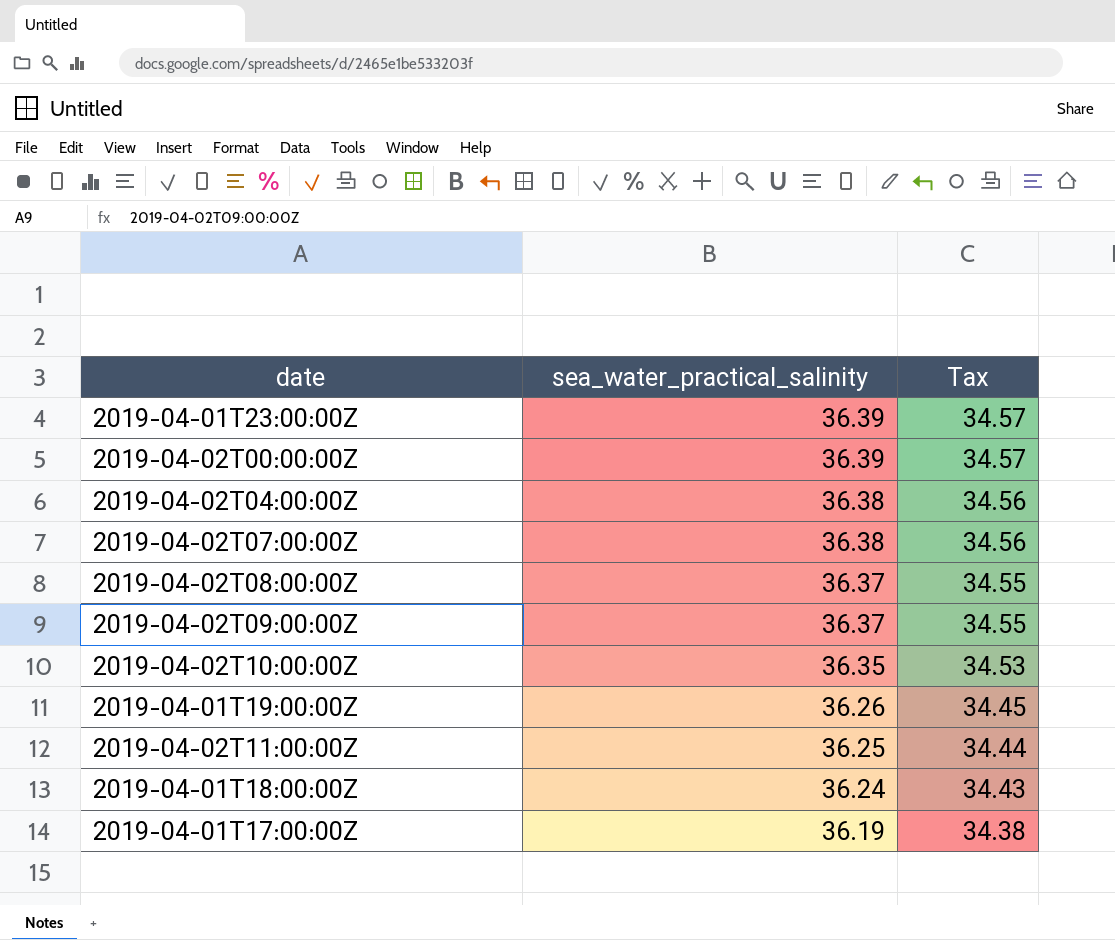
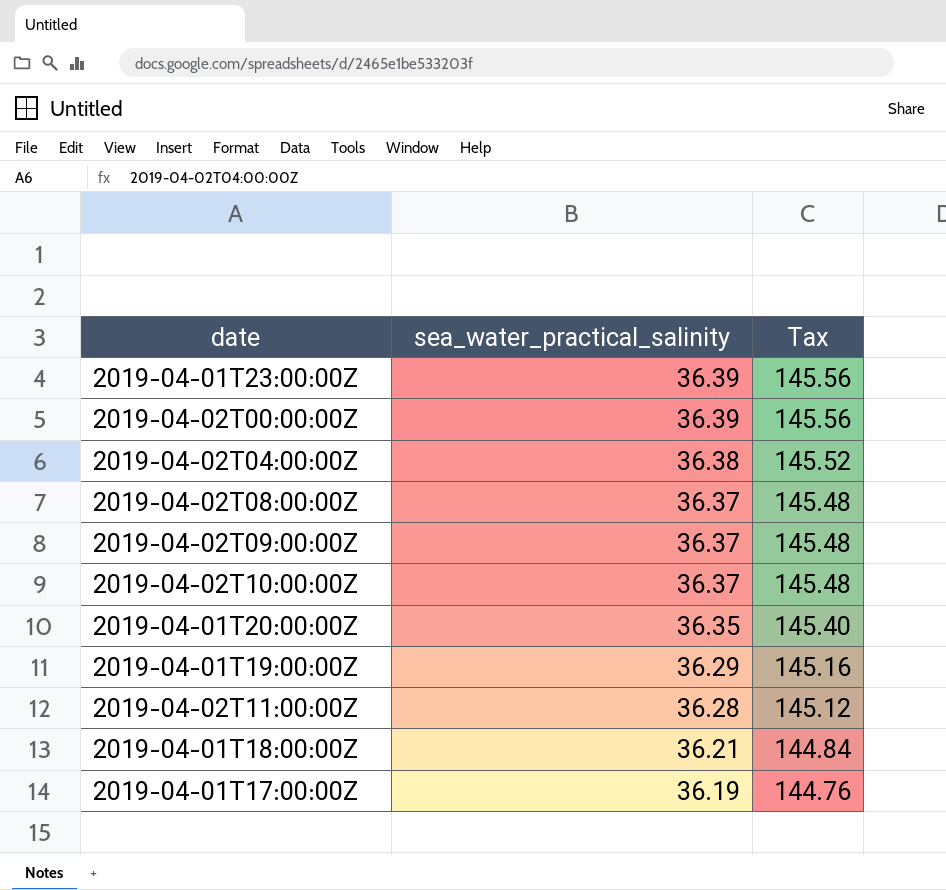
column Tax | formula: [sea_water_practical_salinity] * 0.95 -> [sea_water_practical_salinity] * 4
row 2019-04-02T07:00:00Z: 36.38 | 34.56 -> none
2019-04-02T10:00:00Z | sea_water_practical_salinity: 36.35 -> 36.37
row 2019-04-01T20:00:00Z: none -> 36.35 | 145.40
2019-04-01T19:00:00Z | sea_water_practical_salinity: 36.26 -> 36.29
2019-04-02T11:00:00Z | sea_water_practical_salinity: 36.25 -> 36.28
2019-04-01T18:00:00Z | sea_water_practical_salinity: 36.24 -> 36.21

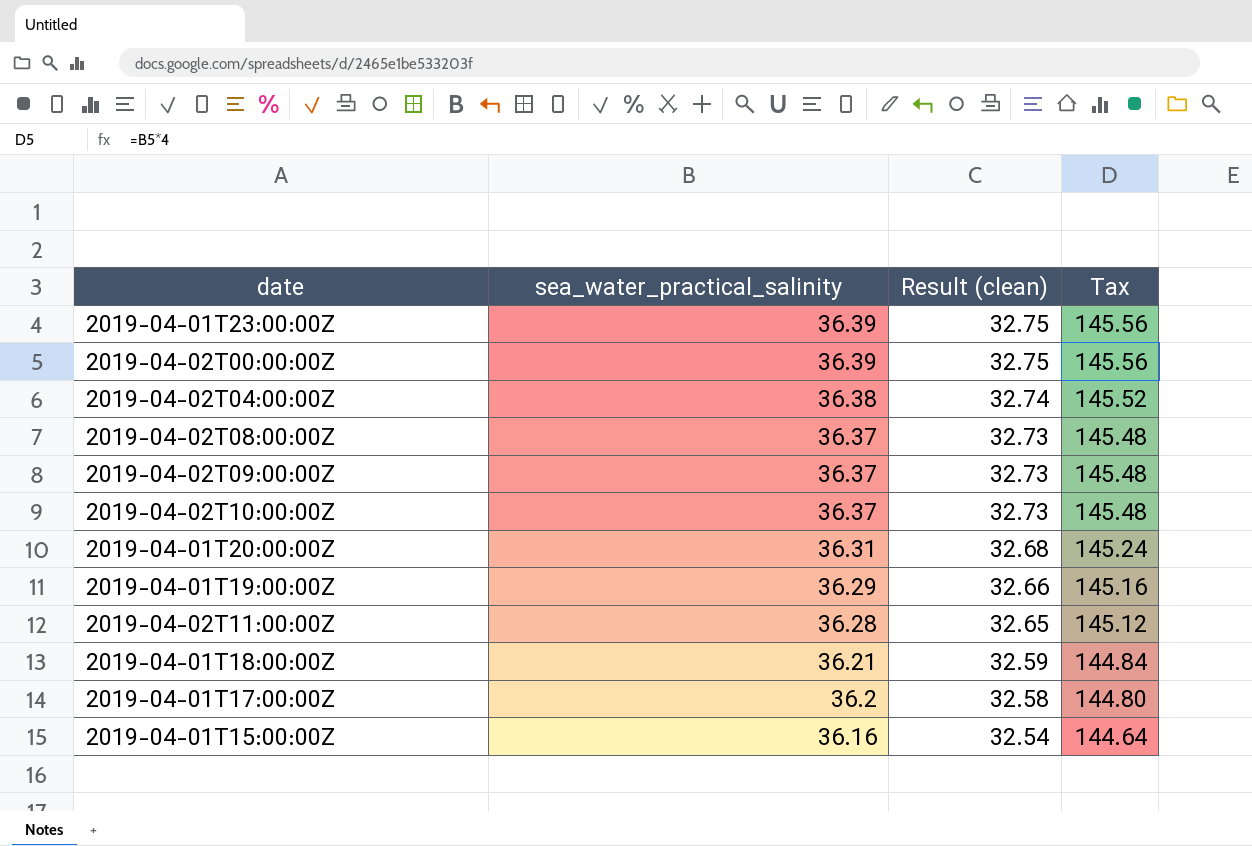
column Result (clean) | formula: none -> [sea_water_practical_salinity] * 0.9
2019-04-01T20:00:00Z | sea_water_practical_salinity: 36.35 -> 36.31
2019-04-01T20:00:00Z | Tax: 145.40 -> 145.24
2019-04-01T17:00:00Z | sea_water_practical_salinity: 36.19 -> 36.2
2019-04-01T17:00:00Z | Tax: 144.76 -> 144.80
row 2019-04-01T15:00:00Z: none -> 36.16 | 32.54 | 144.64

